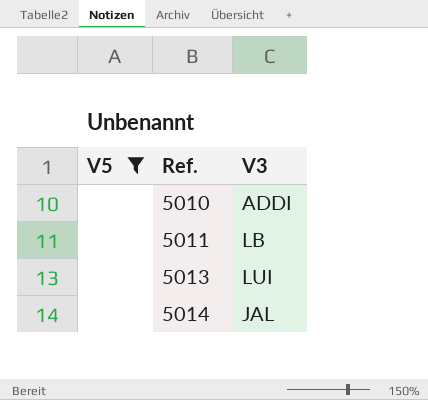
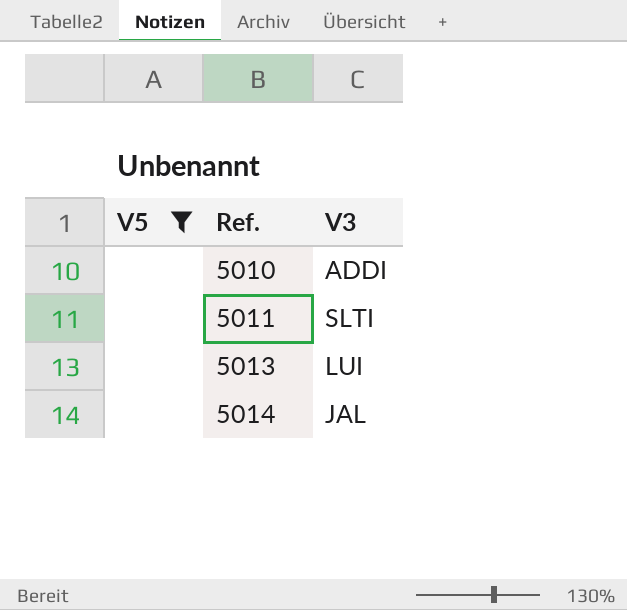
5011 | V3: LB -> SLTI

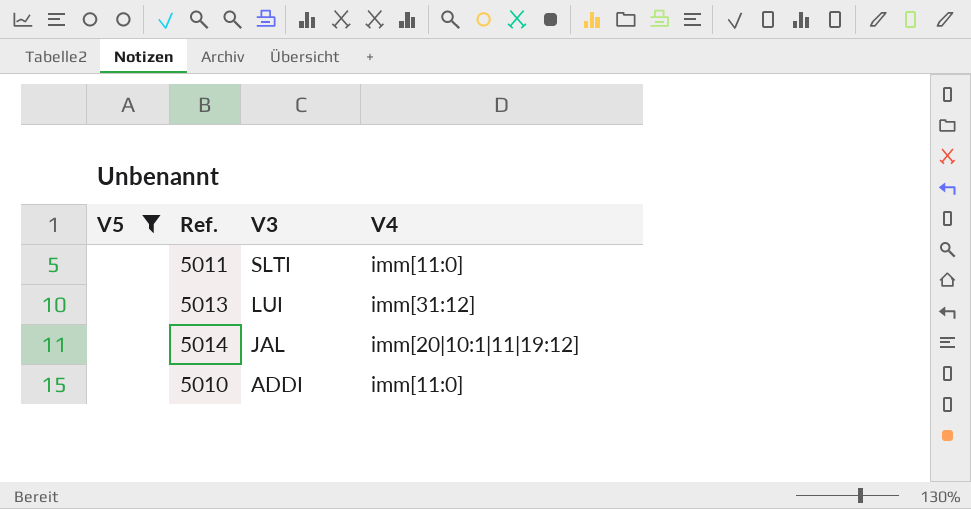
row order: Ref. ascending -> V3 descending
column V4 | position: none -> 4

